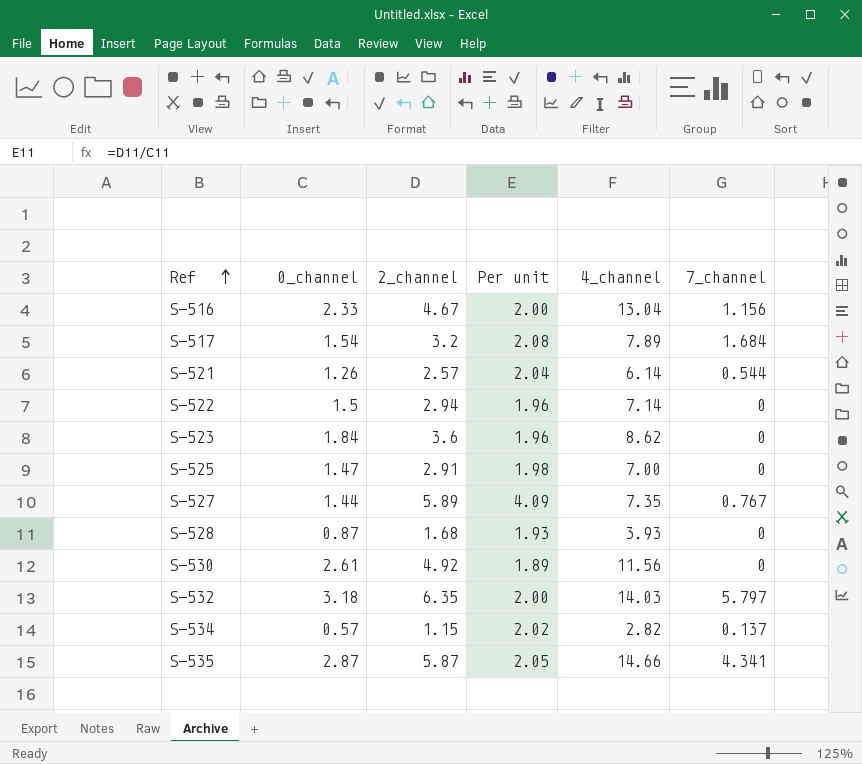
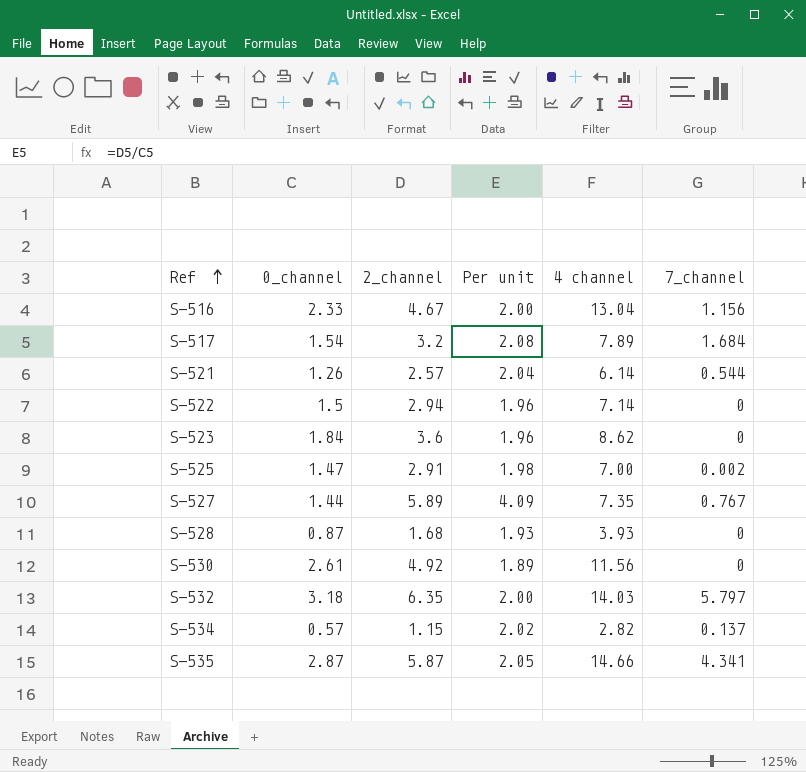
column name: 4_channel -> 4 channel
S-525 | 7_channel: 0 -> 0.002

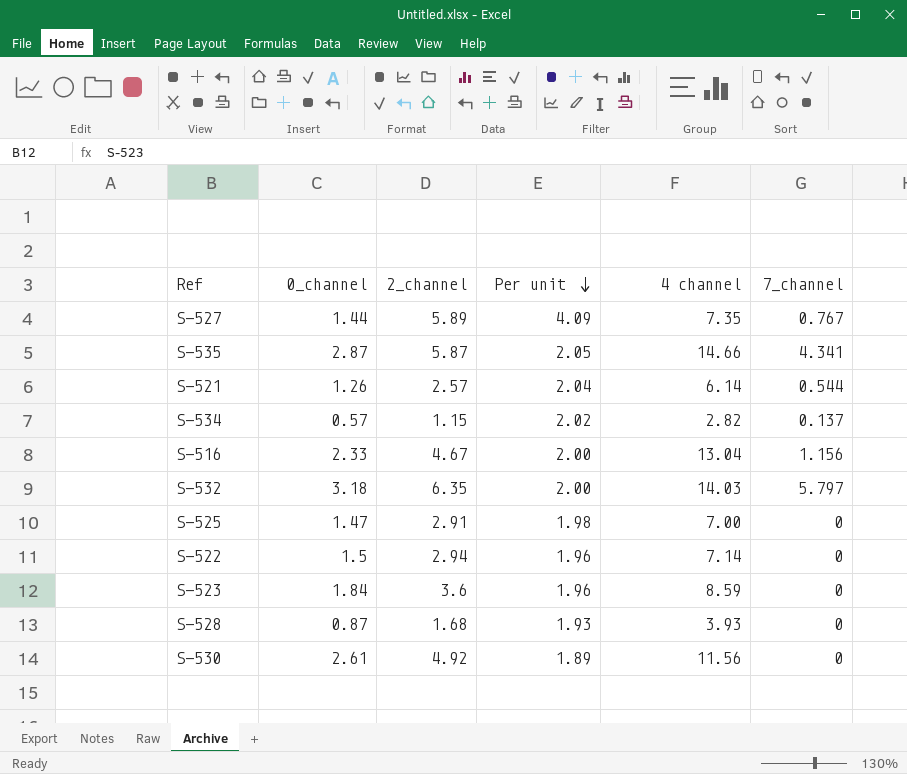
row order: Ref ascending -> Per unit descending
row S-517: 1.54 | 3.2 | 2.08 | 7.89 | 1.684 -> none
S-525 | 7_channel: 0.002 -> 0
S-523 | 4 channel: 8.62 -> 8.59

